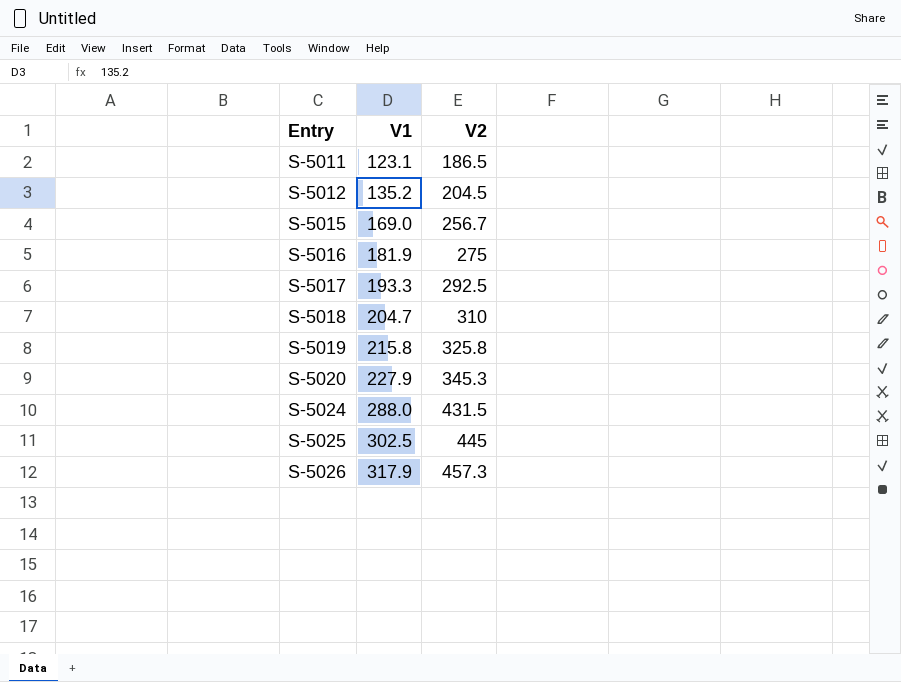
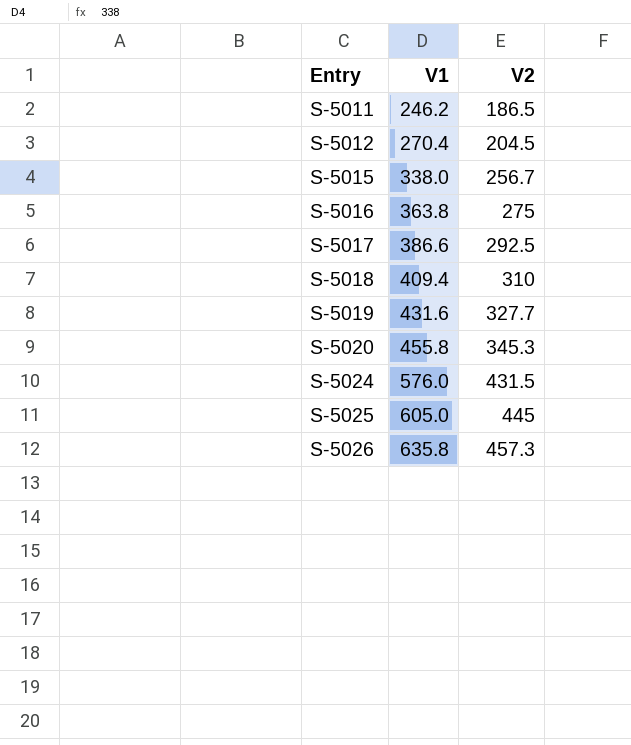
S-5011 | V1: 123.1 -> 246.2
S-5012 | V1: 135.2 -> 270.4
S-5015 | V1: 169.0 -> 338.0
S-5016 | V1: 181.9 -> 363.8
S-5017 | V1: 193.3 -> 386.6
S-5018 | V1: 204.7 -> 409.4
S-5019 | V1: 215.8 -> 431.6
S-5019 | V2: 325.8 -> 327.7
S-5020 | V1: 227.9 -> 455.8
S-5024 | V1: 288.0 -> 576.0
S-5025 | V1: 302.5 -> 605.0
S-5026 | V1: 317.9 -> 635.8

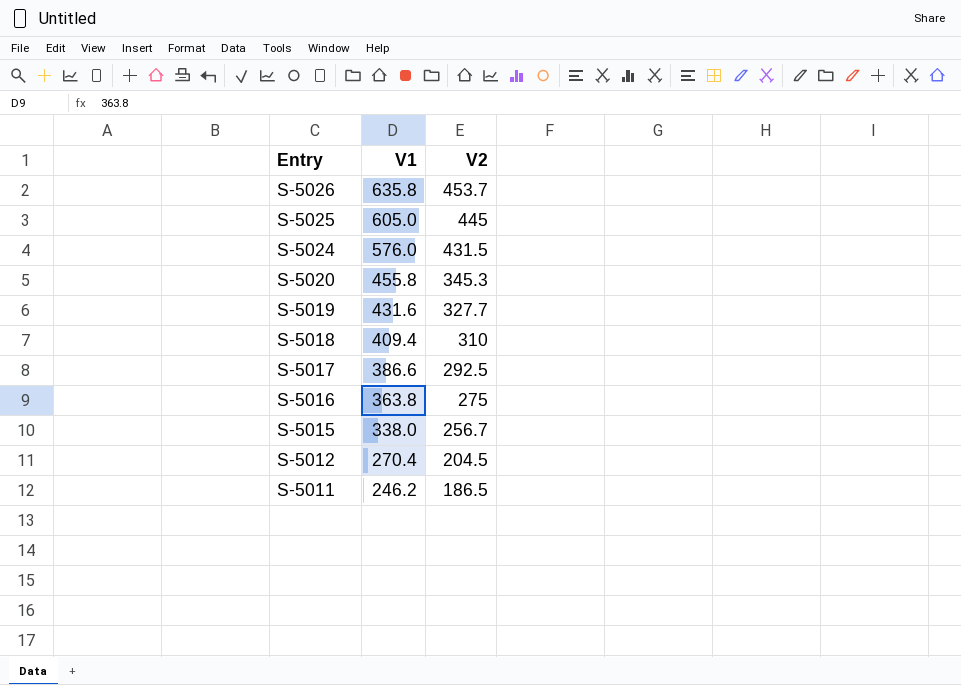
row order: Entry ascending -> Entry descending
S-5026 | V2: 457.3 -> 453.7

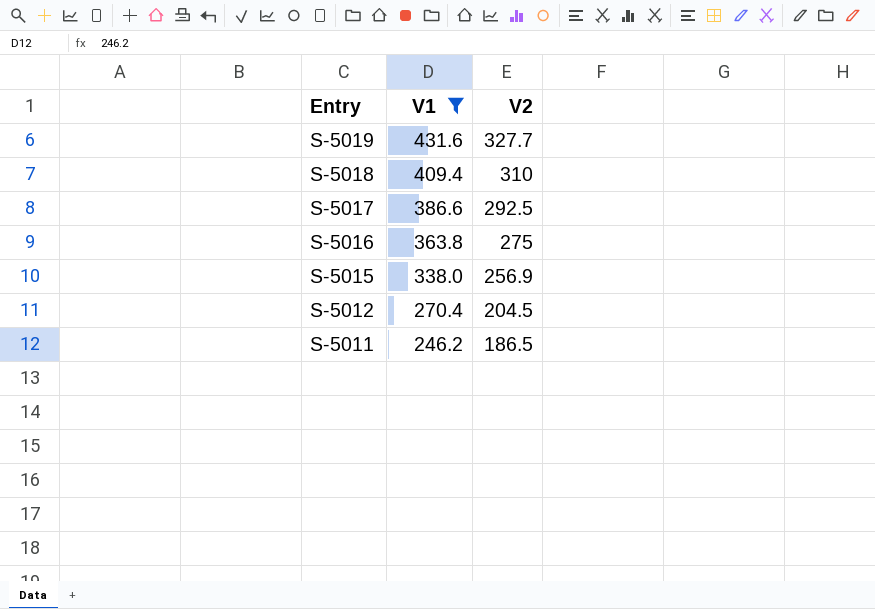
filter: none -> V1 <= 431.6
S-5015 | V2: 256.7 -> 256.9

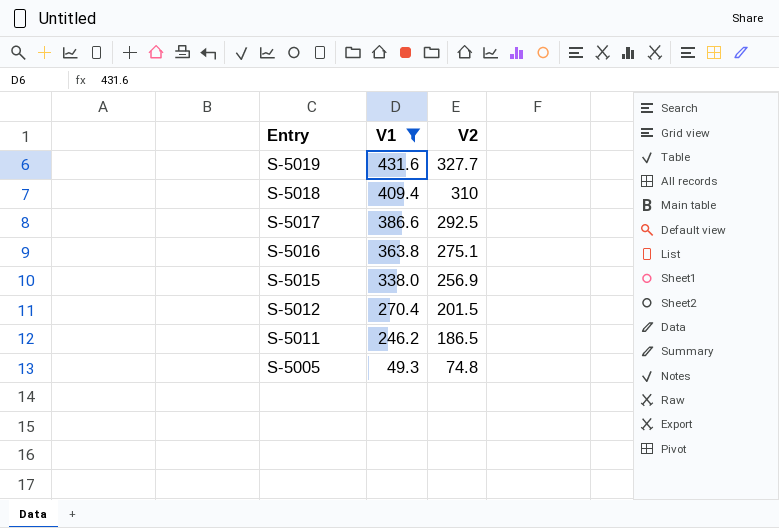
S-5016 | V2: 275 -> 275.1
S-5012 | V2: 204.5 -> 201.5
row S-5005: none -> 49.3 | 74.8

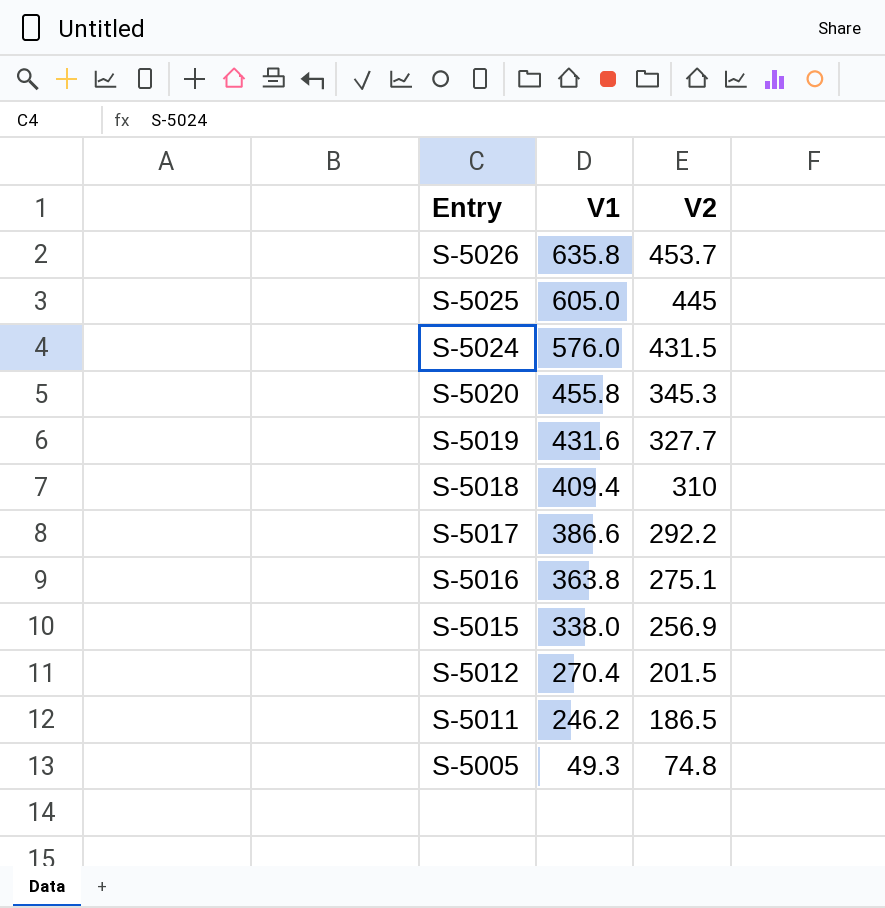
filter: V1 <= 431.6 -> none
S-5017 | V2: 292.5 -> 292.2

